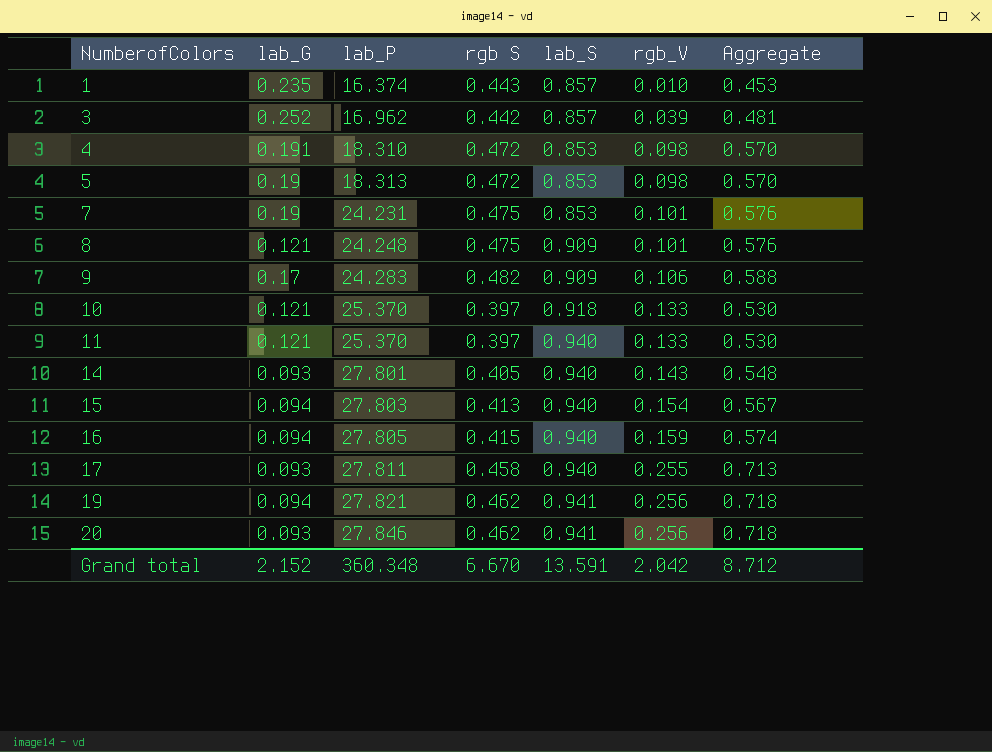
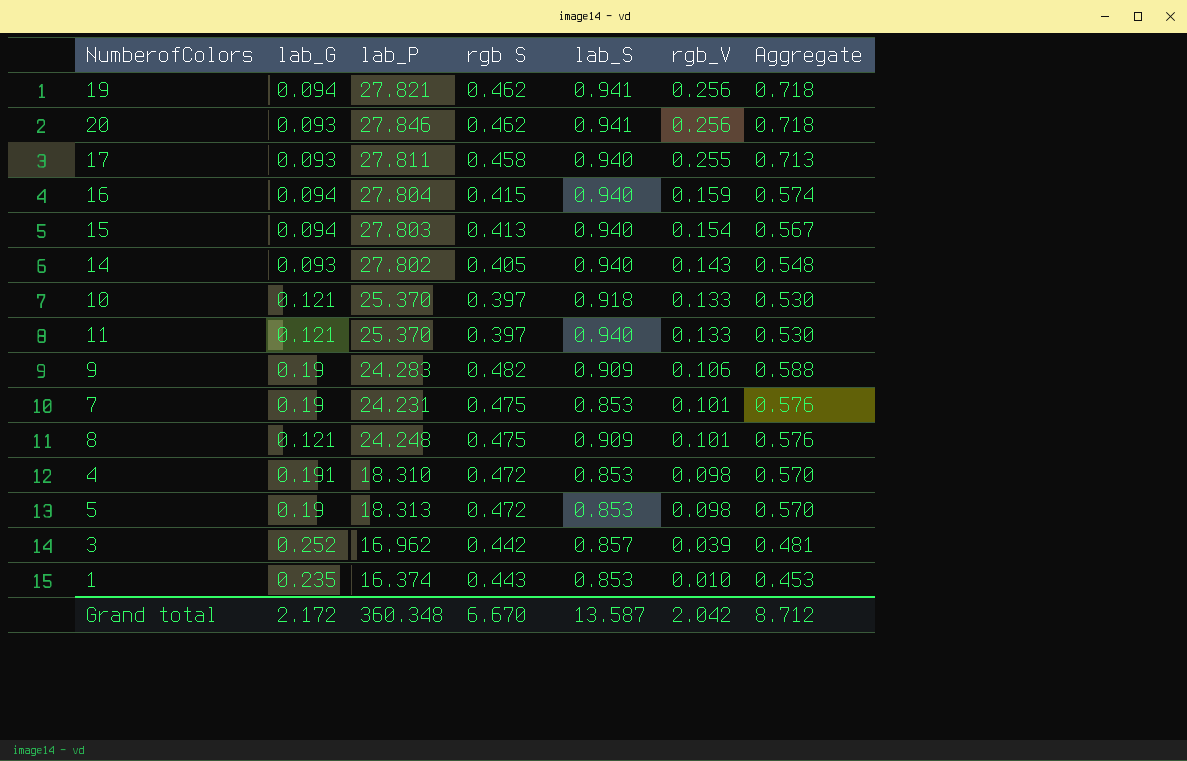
row order: NumberofColors ascending -> rgb_V descending
16 | lab_P: 27.805 -> 27.804
14 | lab_P: 27.801 -> 27.802
9 | lab_G: 0.17 -> 0.19
1 | lab_S: 0.857 -> 0.853
Grand total | lab_G: 2.152 -> 2.172
Grand total | lab_S: 13.591 -> 13.587

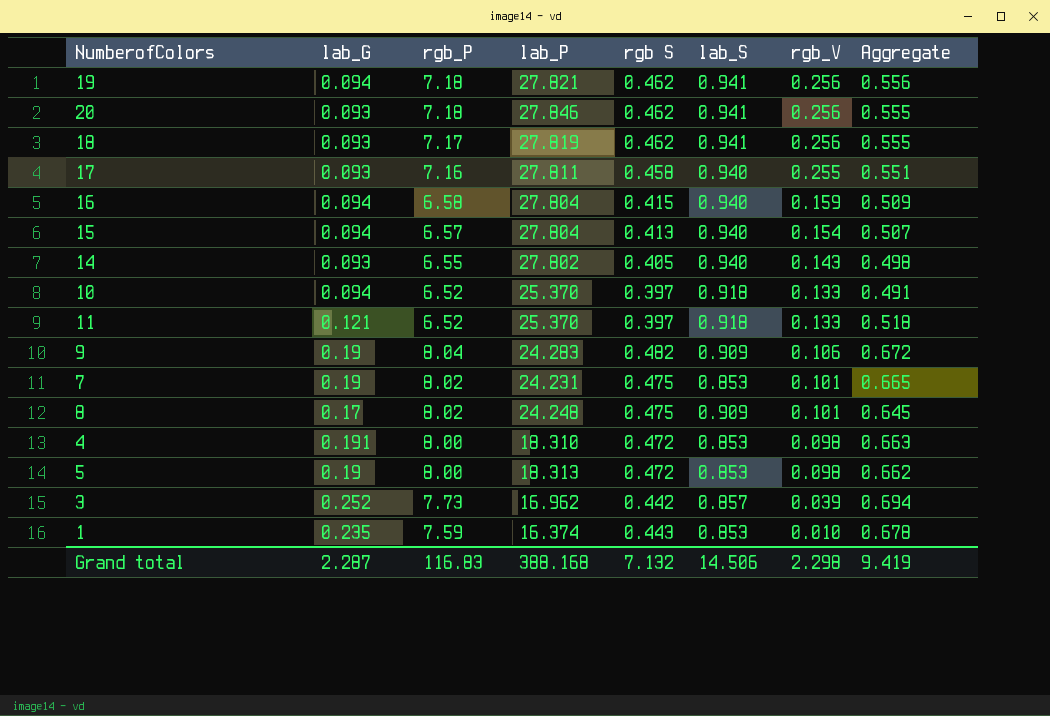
column rgb_P | position: none -> 3
column Aggregate | formula: [rgb S] + [rgb_V] -> [lab_G] + [rgb S]
row 18: none -> 0.093 | 7.17 | 27.819 | 0.462 | 0.941 | 0.256 | 0.555
15 | lab_P: 27.803 -> 27.804
10 | lab_G: 0.121 -> 0.094
11 | lab_S: 0.940 -> 0.918
8 | lab_G: 0.121 -> 0.17
Grand total | lab_G: 2.172 -> 2.287
Grand total | lab_P: 360.348 -> 388.168
Grand total | rgb S: 6.670 -> 7.132
Grand total | lab_S: 13.587 -> 14.506
Grand total | rgb_V: 2.042 -> 2.298
Grand total | Aggregate: 8.712 -> 9.419

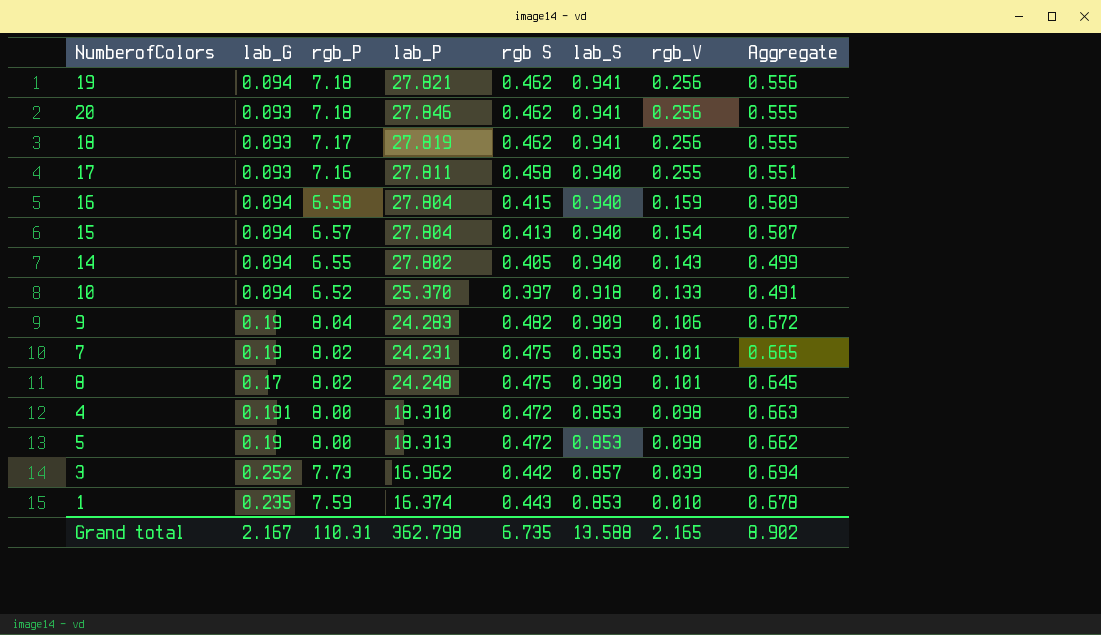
row 11: 0.121 | 6.52 | 25.370 | 0.397 | 0.918 | 0.133 | 0.518 -> none
14 | lab_G: 0.093 -> 0.094
14 | Aggregate: 0.498 -> 0.499
Grand total | lab_G: 2.287 -> 2.167
Grand total | rgb_P: 116.83 -> 110.31
Grand total | lab_P: 388.168 -> 362.798
Grand total | rgb S: 7.132 -> 6.735
Grand total | lab_S: 14.506 -> 13.588
Grand total | rgb_V: 2.298 -> 2.165
Grand total | Aggregate: 9.419 -> 8.902

